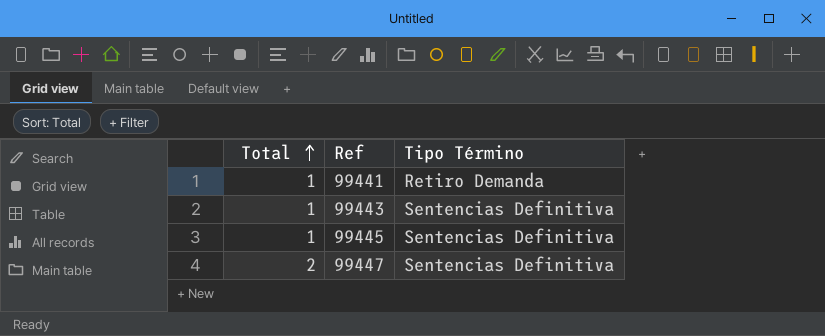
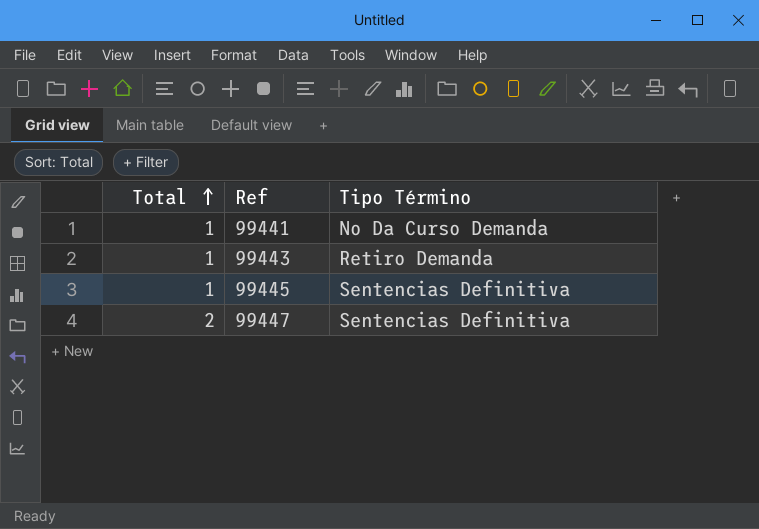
99441 | Tipo Término: Retiro Demanda -> No Da Curso Demanda
99443 | Tipo Término: Sentencias Definitiva -> Retiro Demanda

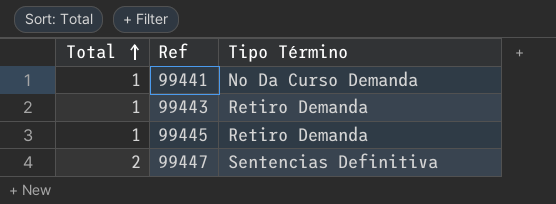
99445 | Tipo Término: Sentencias Definitiva -> Retiro Demanda

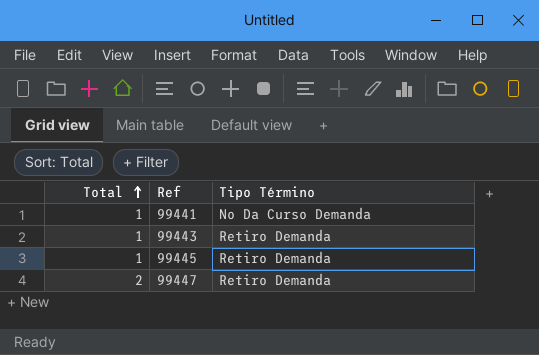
99447 | Tipo Término: Sentencias Definitiva -> Retiro Demanda

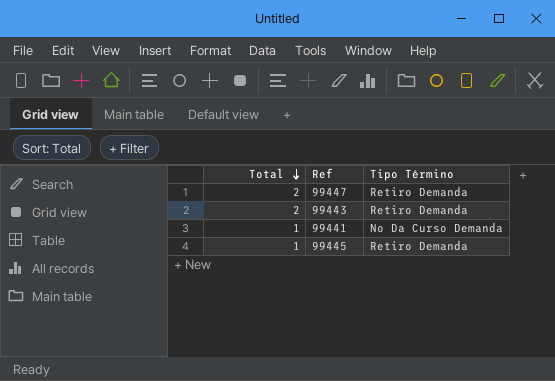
row order: Total ascending -> Total descending
99443 | Total: 1 -> 2

